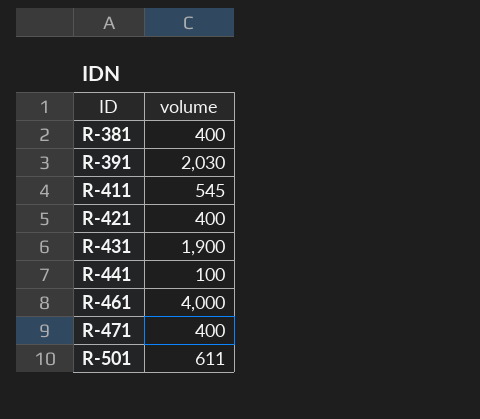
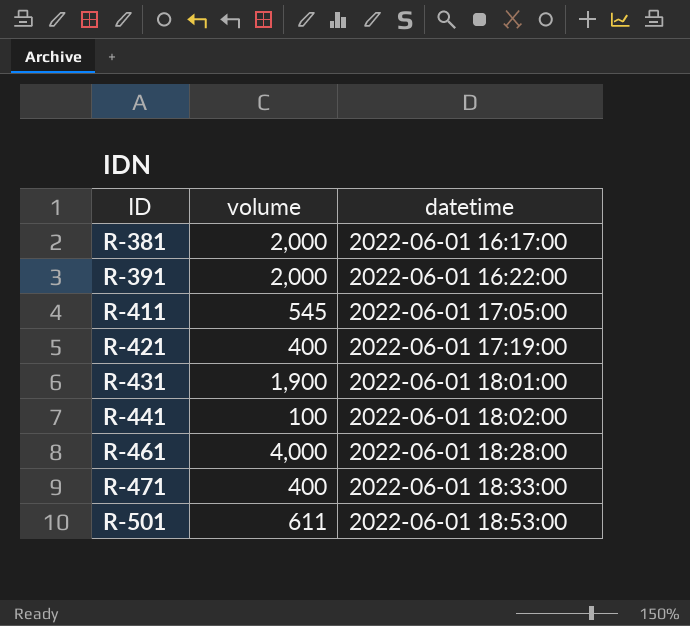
column datetime | position: none -> 3
R-381 | volume: 400 -> 2,000
R-391 | volume: 2,030 -> 2,000

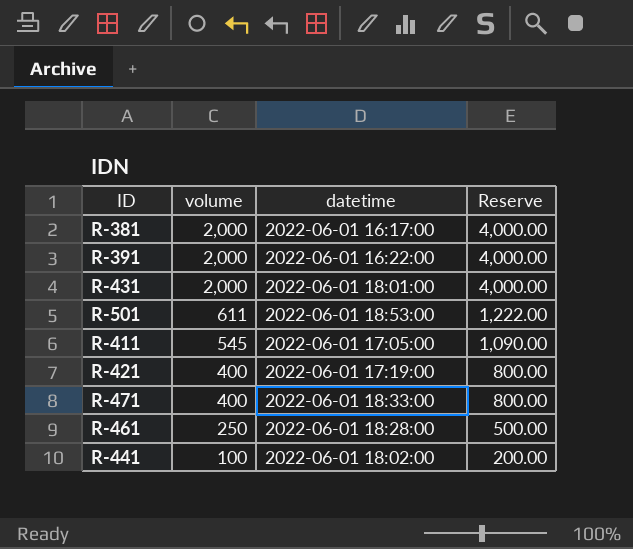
row order: ID ascending -> volume descending
column Reserve | formula: none -> [volume] * 2
R-431 | volume: 1,900 -> 2,000
R-461 | volume: 4,000 -> 250

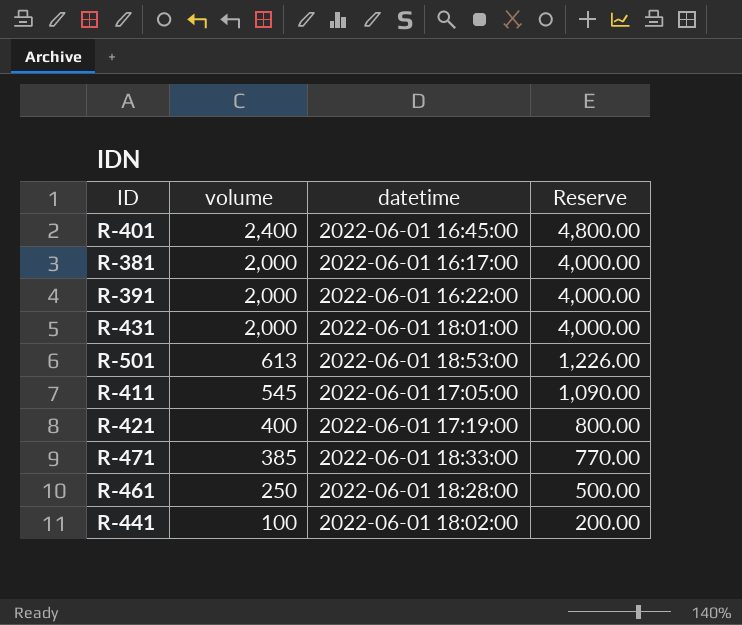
row R-401: none -> 2,400 | 2022-06-01 16:45:00 | 4,800.00
R-501 | volume: 611 -> 613
R-501 | Reserve: 1,222.00 -> 1,226.00
R-471 | volume: 400 -> 385
R-471 | Reserve: 800.00 -> 770.00

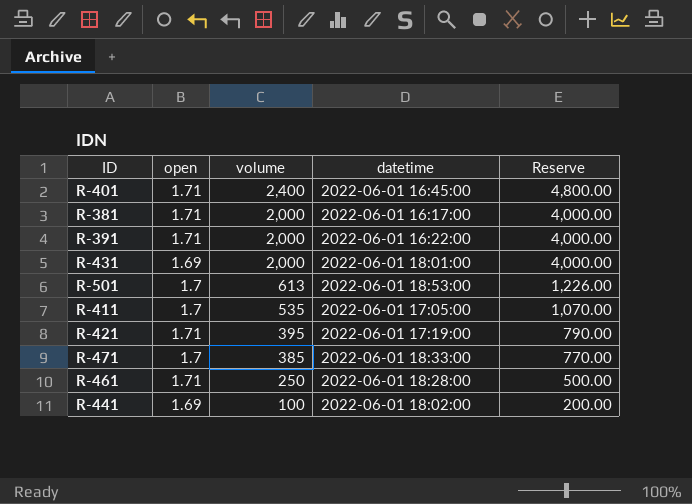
column open | position: none -> 2
R-411 | volume: 545 -> 535
R-411 | Reserve: 1,090.00 -> 1,070.00
R-421 | volume: 400 -> 395
R-421 | Reserve: 800.00 -> 790.00

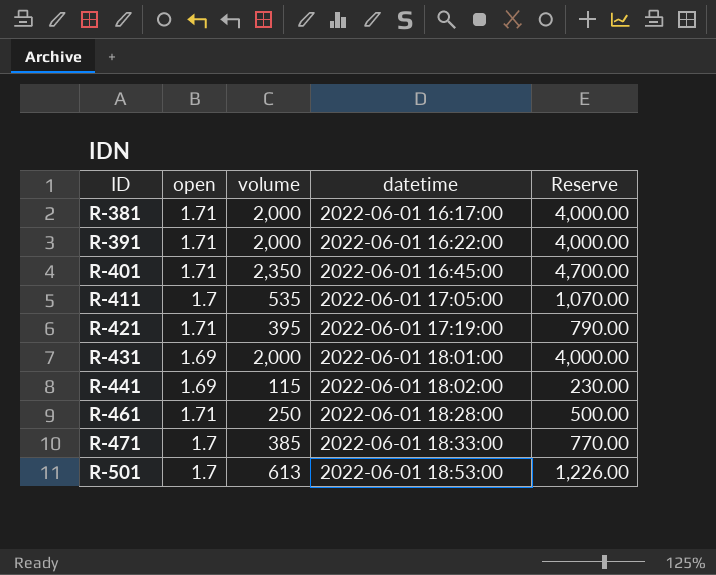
row order: volume descending -> ID ascending
R-401 | volume: 2,400 -> 2,350
R-401 | Reserve: 4,800.00 -> 4,700.00
R-441 | volume: 100 -> 115
R-441 | Reserve: 200.00 -> 230.00

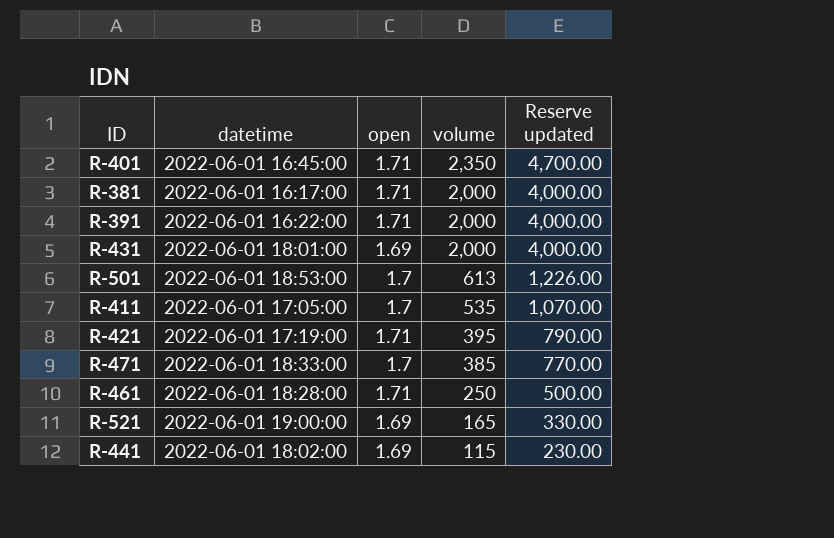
row order: ID ascending -> volume descending
column datetime | position: 4 -> 2
column name: Reserve -> Reserve updated
row R-521: none -> 2022-06-01 19:00:00 | 1.69 | 165 | 330.00

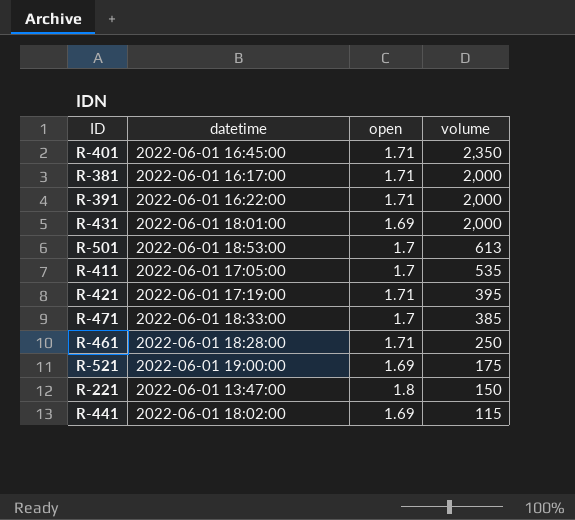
column Reserve updated | formula: [volume] * 2 -> none
R-521 | volume: 165 -> 175
row R-221: none -> 2022-06-01 13:47:00 | 1.8 | 150

